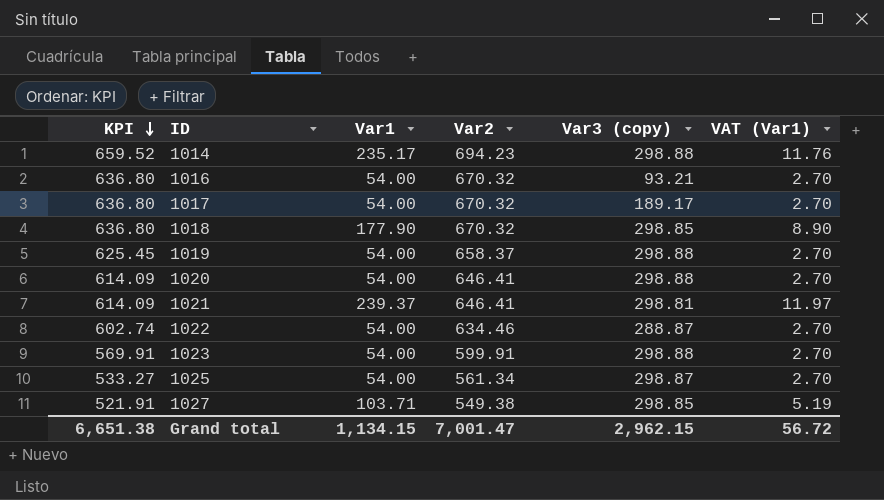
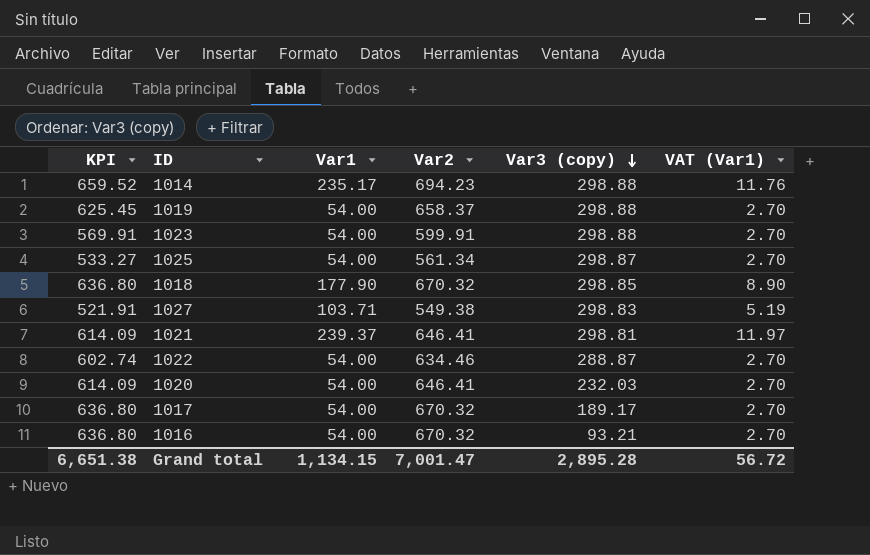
row order: KPI descending -> Var3 (copy) descending
1027 | Var3 (copy): 298.85 -> 298.83
1020 | Var3 (copy): 298.88 -> 232.03
Grand total | Var3 (copy): 2,962.15 -> 2,895.28

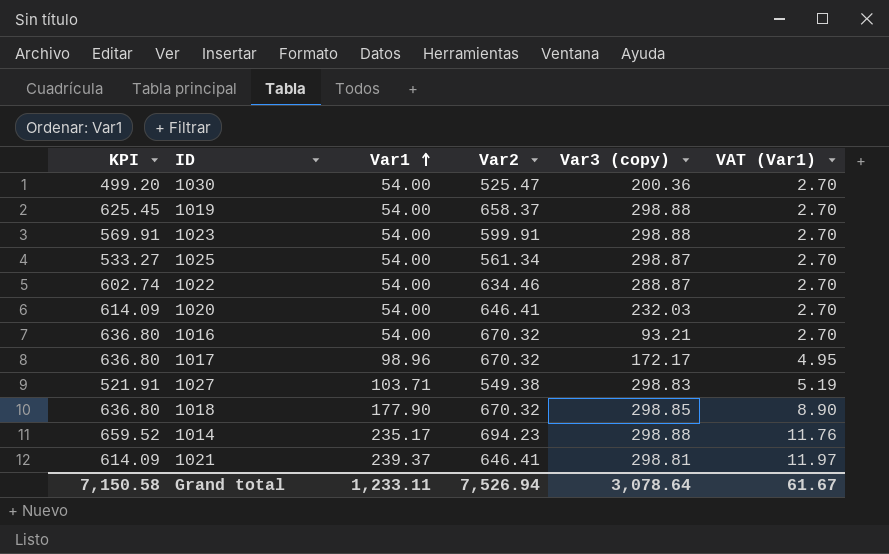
row order: Var3 (copy) descending -> Var1 ascending
row 1030: none -> 499.20 | 54.00 | 525.47 | 200.36 | 2.70
1017 | Var1: 54.00 -> 98.96
1017 | Var3 (copy): 189.17 -> 172.17
1017 | VAT (Var1): 2.70 -> 4.95
Grand total | KPI: 6,651.38 -> 7,150.58
Grand total | Var1: 1,134.15 -> 1,233.11
Grand total | Var2: 7,001.47 -> 7,526.94
Grand total | Var3 (copy): 2,895.28 -> 3,078.64
Grand total | VAT (Var1): 56.72 -> 61.67

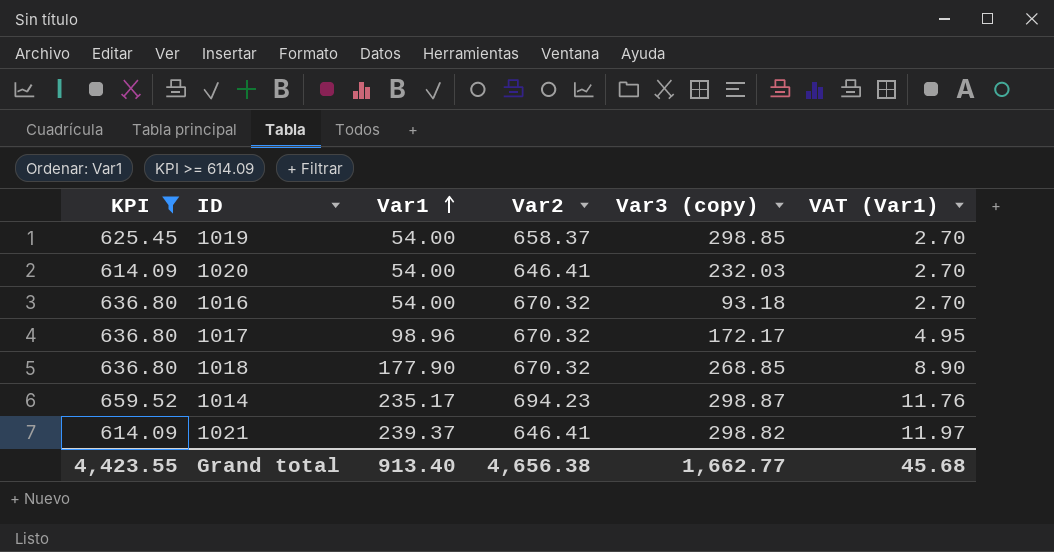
filter: none -> KPI >= 614.09
1019 | Var3 (copy): 298.88 -> 298.85
1016 | Var3 (copy): 93.21 -> 93.18
1018 | Var3 (copy): 298.85 -> 268.85
1014 | Var3 (copy): 298.88 -> 298.87
1021 | Var3 (copy): 298.81 -> 298.82
Grand total | KPI: 7,150.58 -> 4,423.55
Grand total | Var1: 1,233.11 -> 913.40
Grand total | Var2: 7,526.94 -> 4,656.38
Grand total | Var3 (copy): 3,078.64 -> 1,662.77
Grand total | VAT (Var1): 61.67 -> 45.68

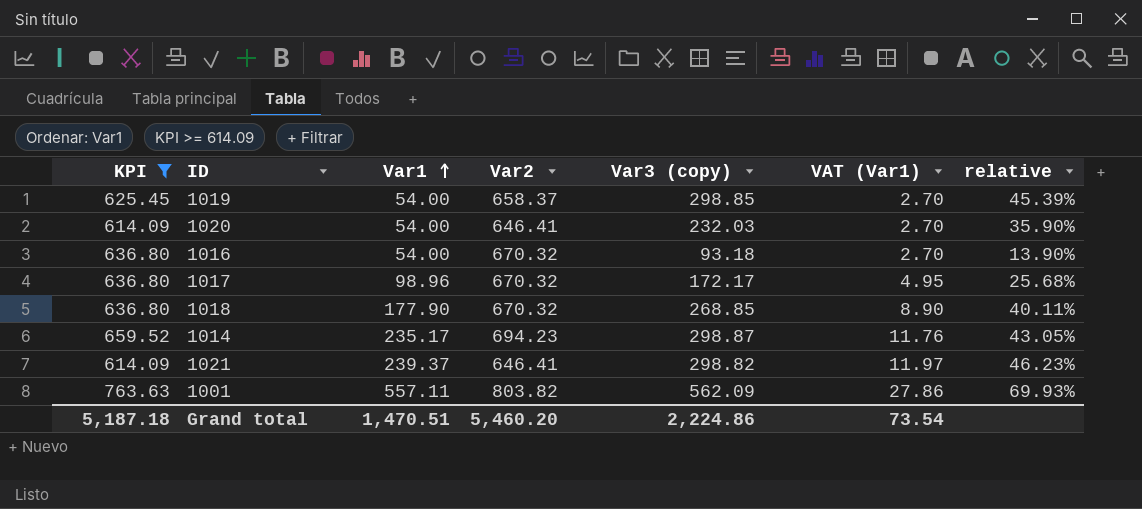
column relative | formula: none -> [Var3 (copy)] / [Var2]
row 1001: none -> 763.63 | 557.11 | 803.82 | 562.09 | 27.86 | 69.93%
Grand total | KPI: 4,423.55 -> 5,187.18
Grand total | Var1: 913.40 -> 1,470.51
Grand total | Var2: 4,656.38 -> 5,460.20
Grand total | Var3 (copy): 1,662.77 -> 2,224.86
Grand total | VAT (Var1): 45.68 -> 73.54

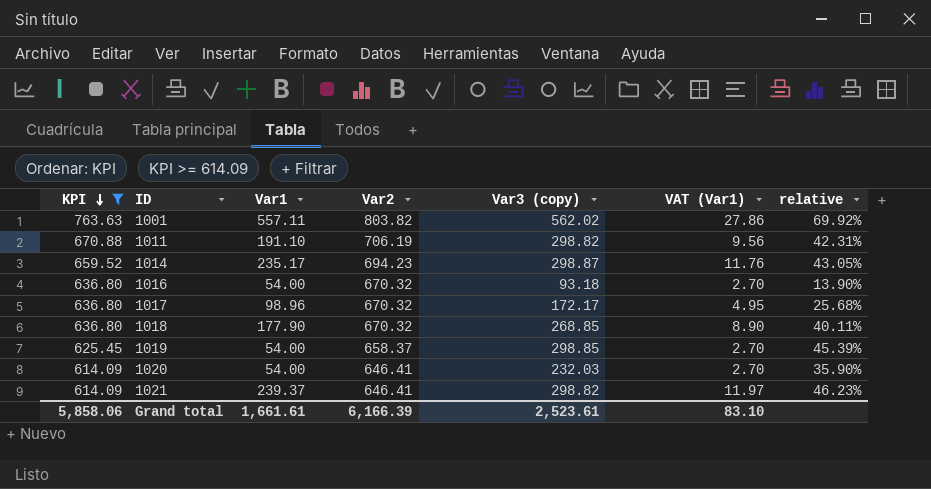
row order: Var1 ascending -> KPI descending
1001 | Var3 (copy): 562.09 -> 562.02
1001 | relative: 69.93% -> 69.92%
row 1011: none -> 670.88 | 191.10 | 706.19 | 298.82 | 9.56 | 42.31%
Grand total | KPI: 5,187.18 -> 5,858.06
Grand total | Var1: 1,470.51 -> 1,661.61
Grand total | Var2: 5,460.20 -> 6,166.39
Grand total | Var3 (copy): 2,224.86 -> 2,523.61
Grand total | VAT (Var1): 73.54 -> 83.10

